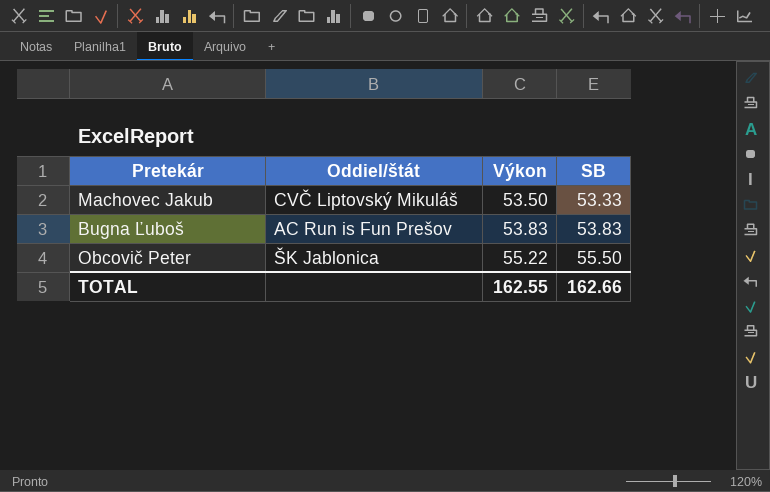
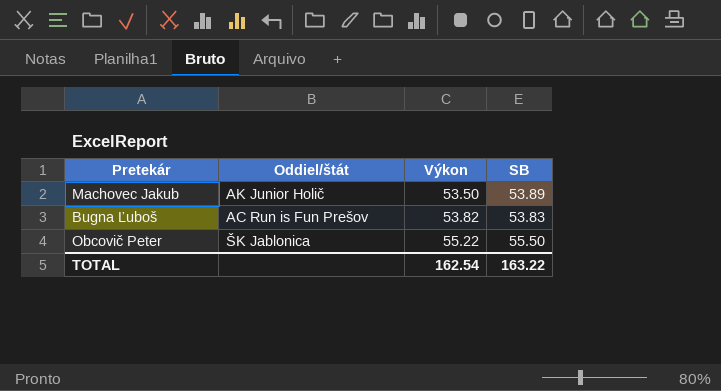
Machovec Jakub | Oddiel/štát: CVČ Liptovský Mikuláš -> AK Junior Holič
Machovec Jakub | SB: 53.33 -> 53.89
Bugna Ľuboš | Výkon: 53.83 -> 53.82
TOTAL | Výkon: 162.55 -> 162.54
TOTAL | SB: 162.66 -> 163.22

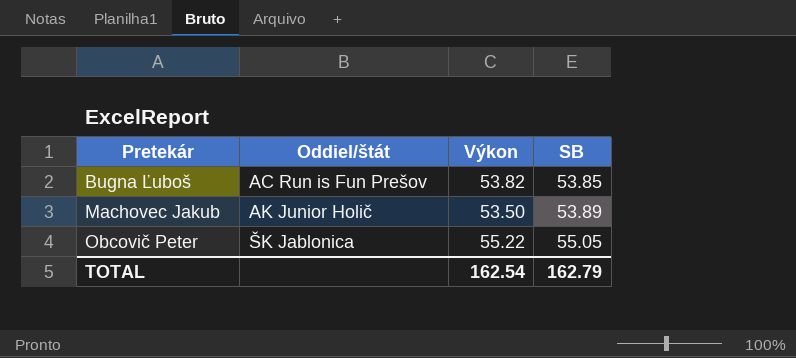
row order: Výkon ascending -> Pretekár ascending
Bugna Ľuboš | SB: 53.83 -> 53.85
Obcovič Peter | SB: 55.50 -> 55.05
TOTAL | SB: 163.22 -> 162.79

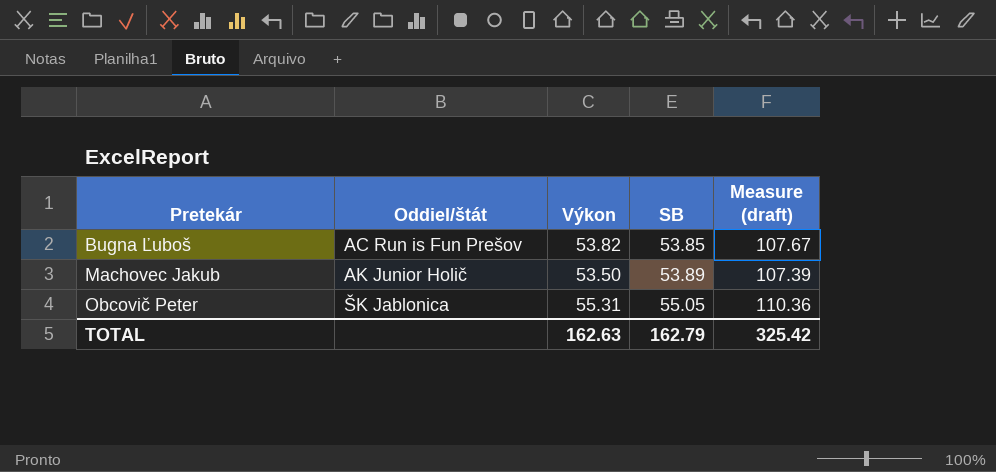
column Measure (draft) | formula: none -> [Výkon] + [SB]
Obcovič Peter | Výkon: 55.22 -> 55.31
TOTAL | Výkon: 162.54 -> 162.63

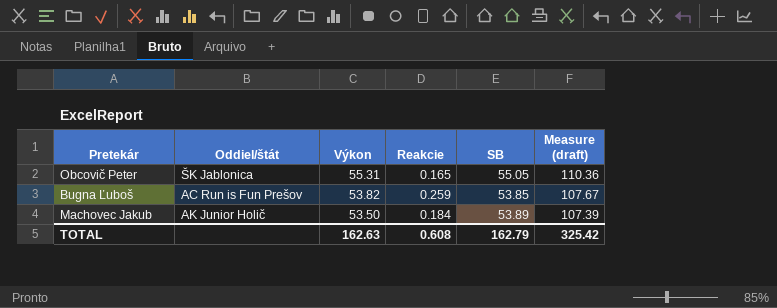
row order: Pretekár ascending -> Výkon descending
column Reakcie | position: none -> 4

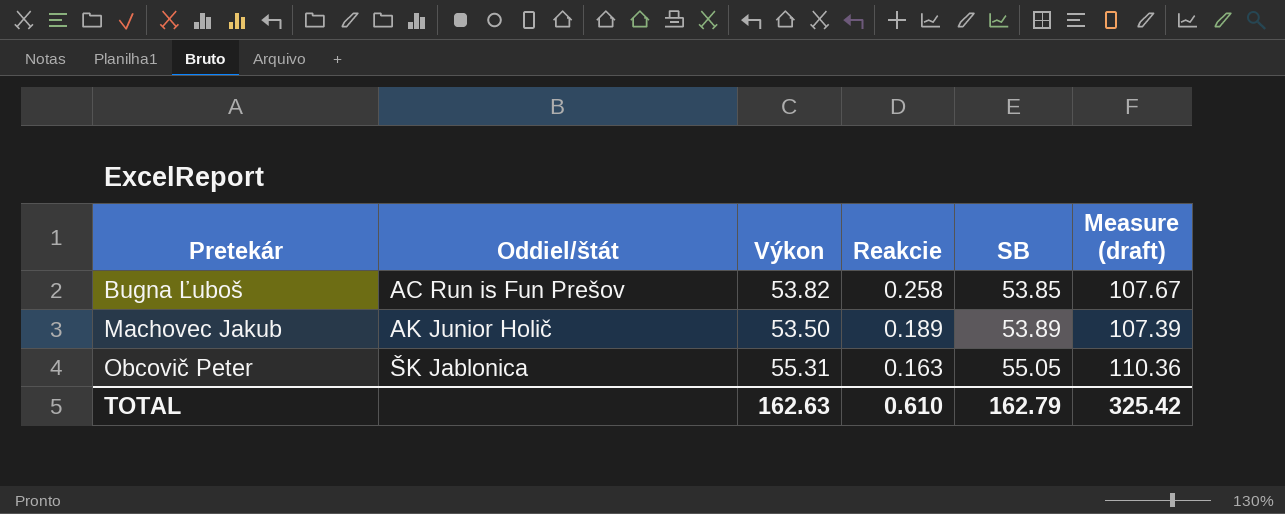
row order: Výkon descending -> Pretekár ascending
Bugna Ľuboš | Reakcie: 0.259 -> 0.258
Machovec Jakub | Reakcie: 0.184 -> 0.189
Obcovič Peter | Reakcie: 0.165 -> 0.163
TOTAL | Reakcie: 0.608 -> 0.610

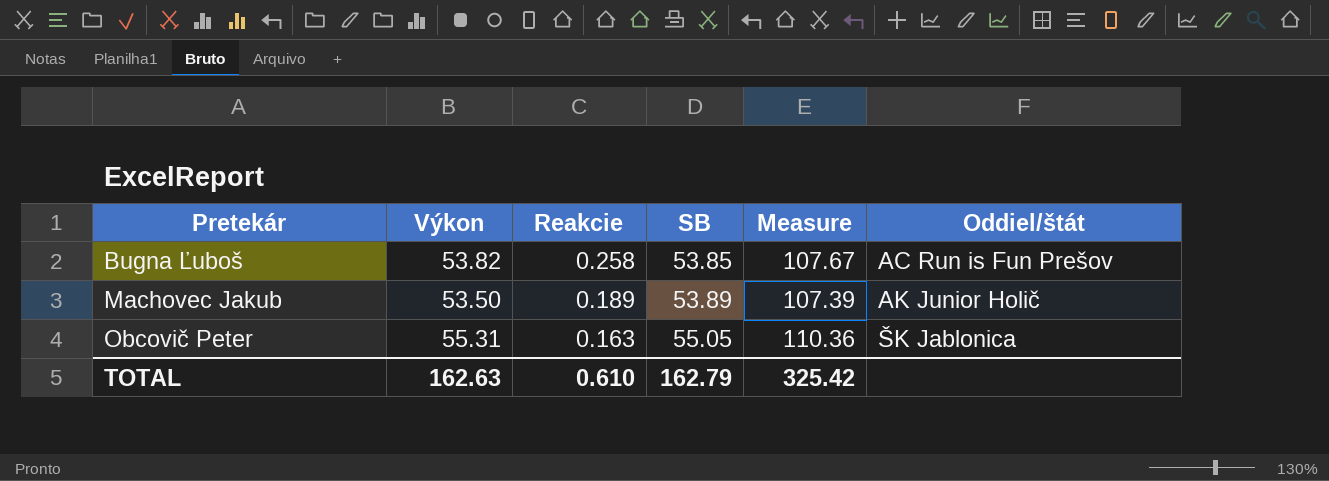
column name: Measure (draft) -> Measure
column Oddiel/štát | position: 2 -> 6

